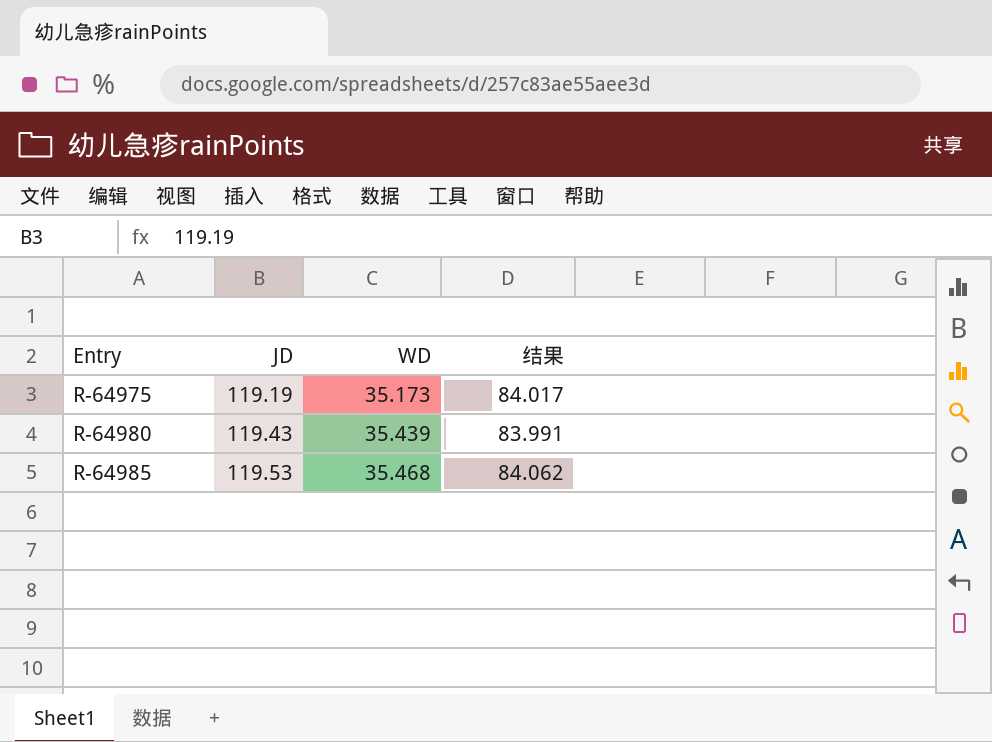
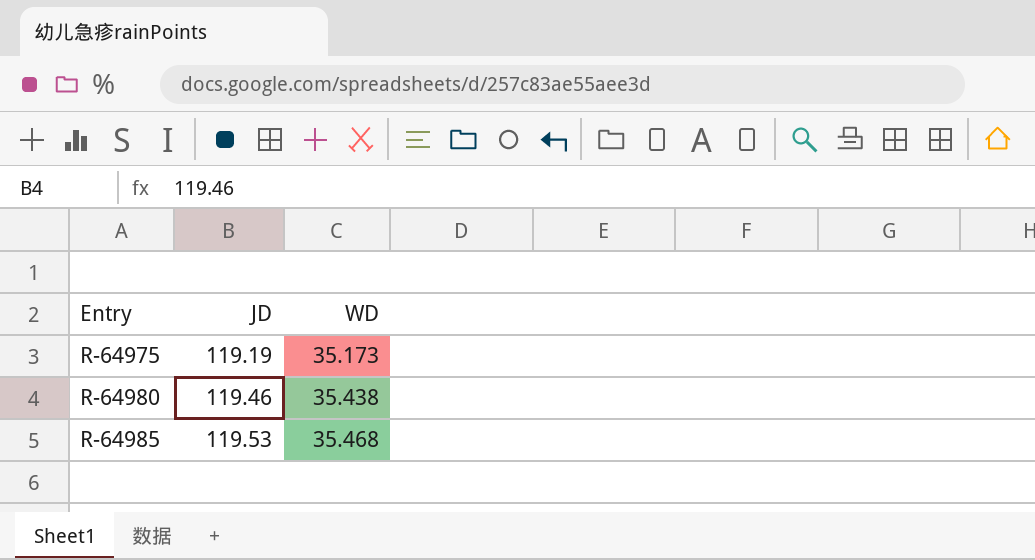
column 结果 | formula: [JD] - [WD] -> none
R-64980 | JD: 119.43 -> 119.46
R-64980 | WD: 35.439 -> 35.438

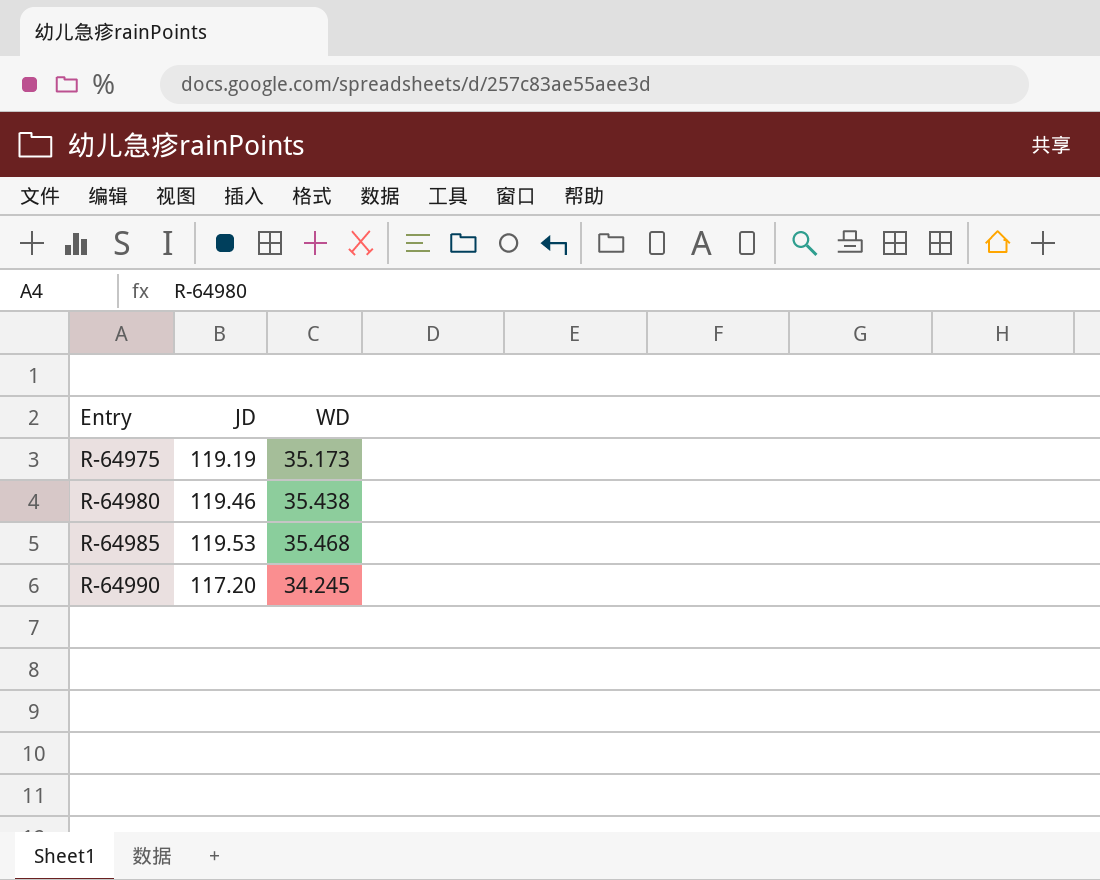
row R-64990: none -> 117.20 | 34.245

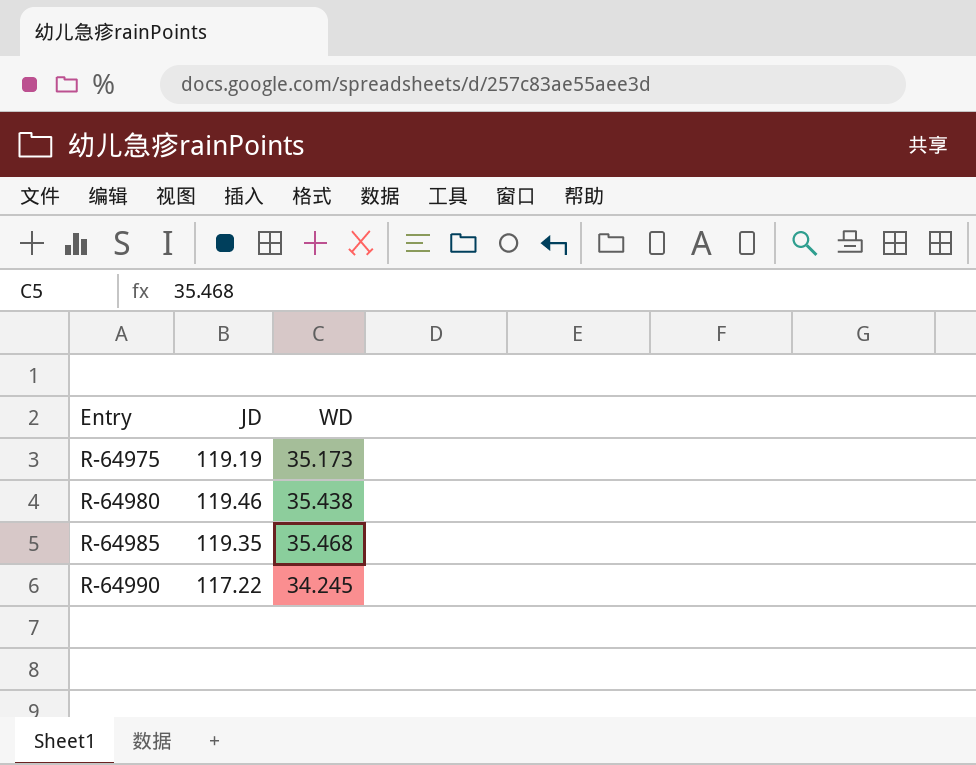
R-64985 | JD: 119.53 -> 119.35
R-64990 | JD: 117.20 -> 117.22

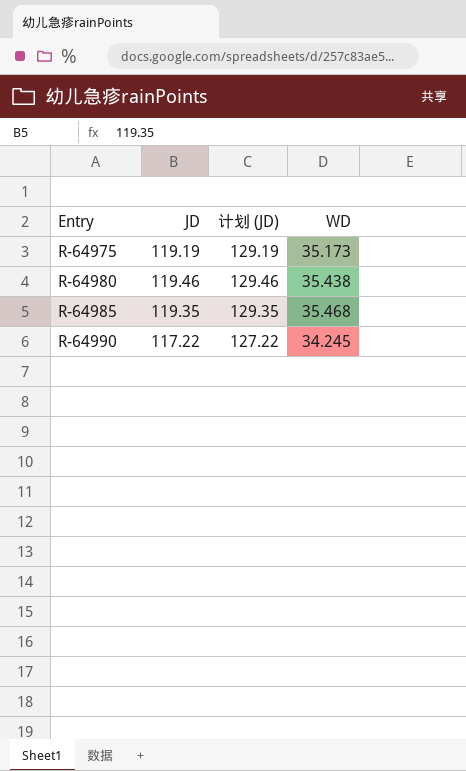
column 计划 (JD) | formula: none -> [JD] + 10

